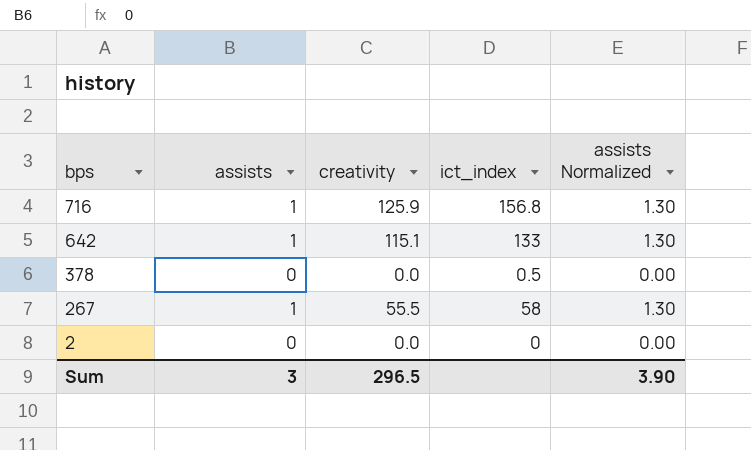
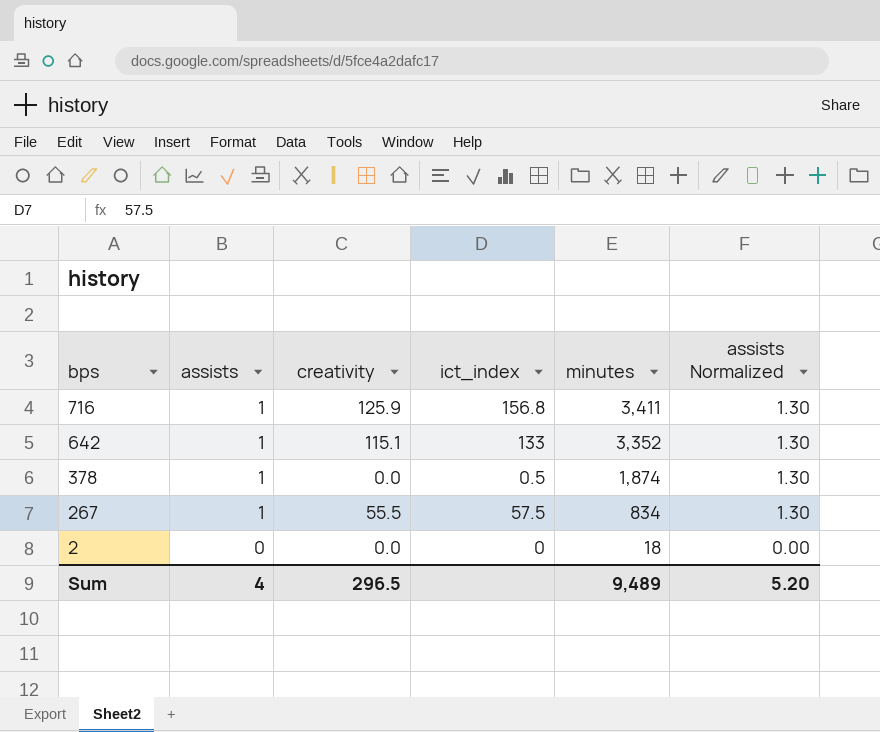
column minutes | position: none -> 5
378 | assists: 0 -> 1
378 | assists Normalized: 0.00 -> 1.30
267 | ict_index: 58 -> 57.5
Sum | assists: 3 -> 4
Sum | assists Normalized: 3.90 -> 5.20

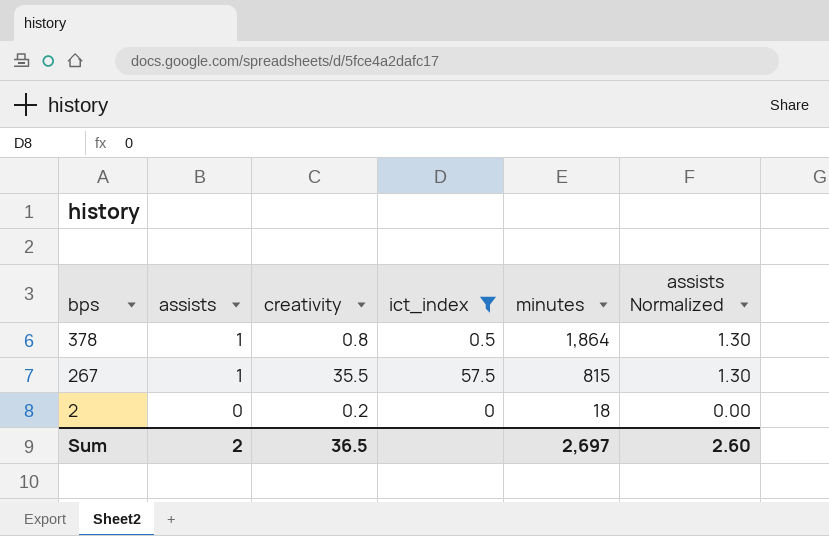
filter: none -> ict_index <= 57.5
378 | creativity: 0.0 -> 0.8
378 | minutes: 1,874 -> 1,864
267 | creativity: 55.5 -> 35.5
267 | minutes: 834 -> 815
2 | creativity: 0.0 -> 0.2
Sum | assists: 4 -> 2
Sum | creativity: 296.5 -> 36.5
Sum | minutes: 9,489 -> 2,697
Sum | assists Normalized: 5.20 -> 2.60

